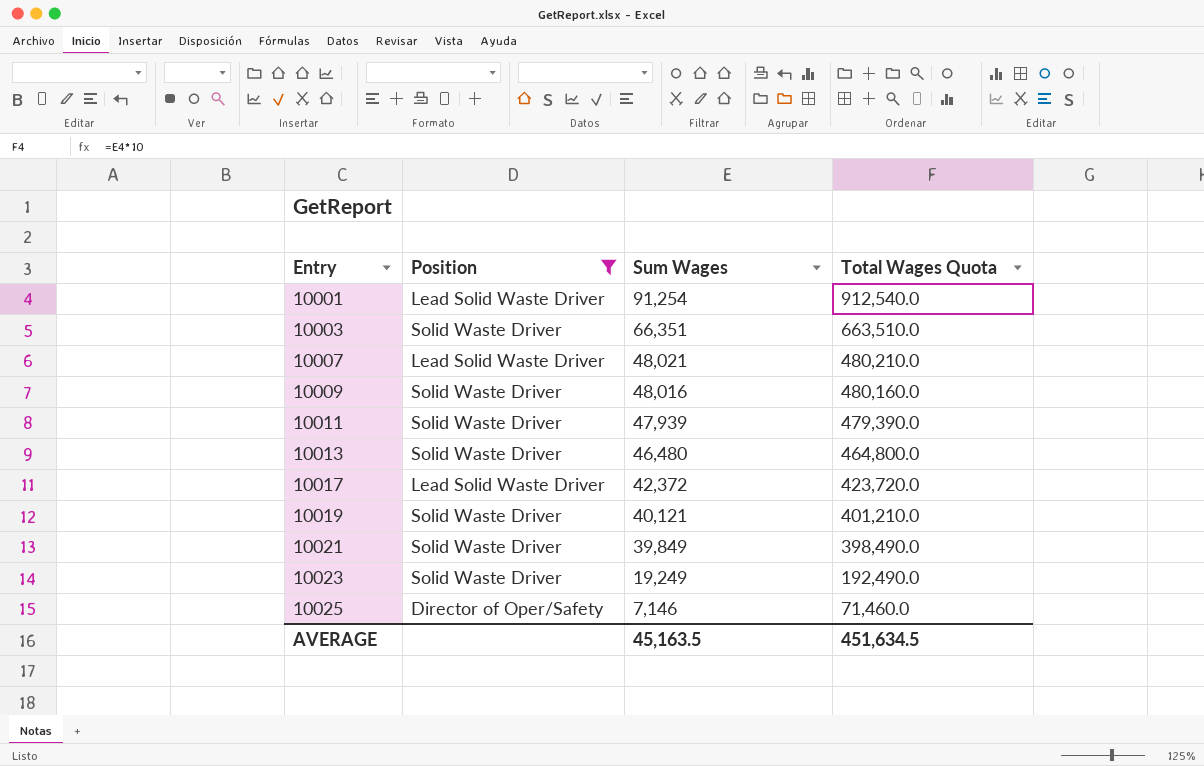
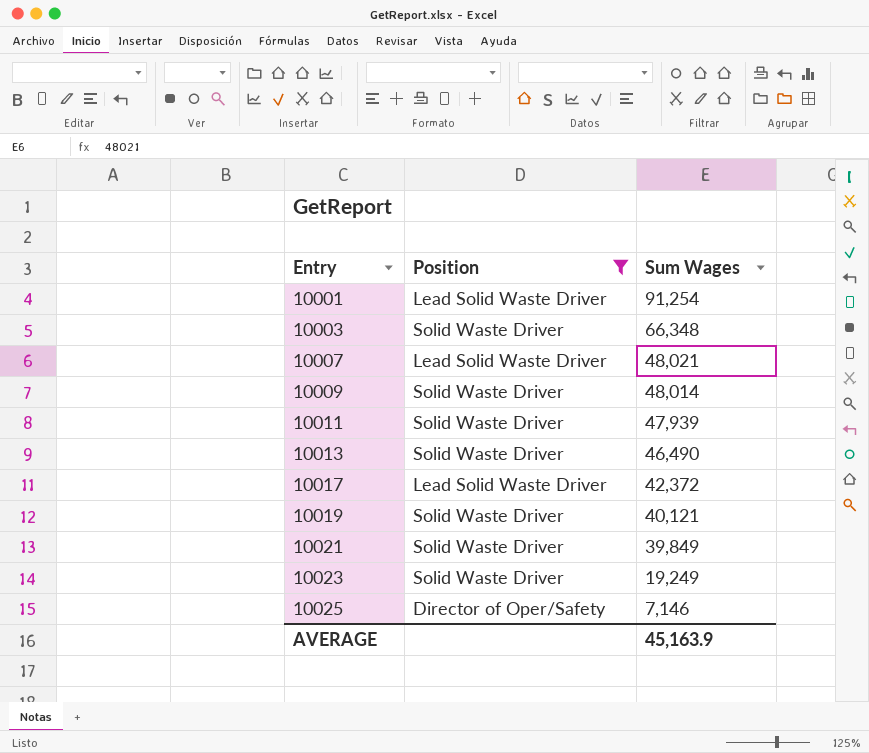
column Total Wages Quota | formula: [Sum Wages] * 10 -> none
10003 | Sum Wages: 66,351 -> 66,348
10009 | Sum Wages: 48,016 -> 48,014
10013 | Sum Wages: 46,480 -> 46,490
AVERAGE | Sum Wages: 45,163.5 -> 45,163.9

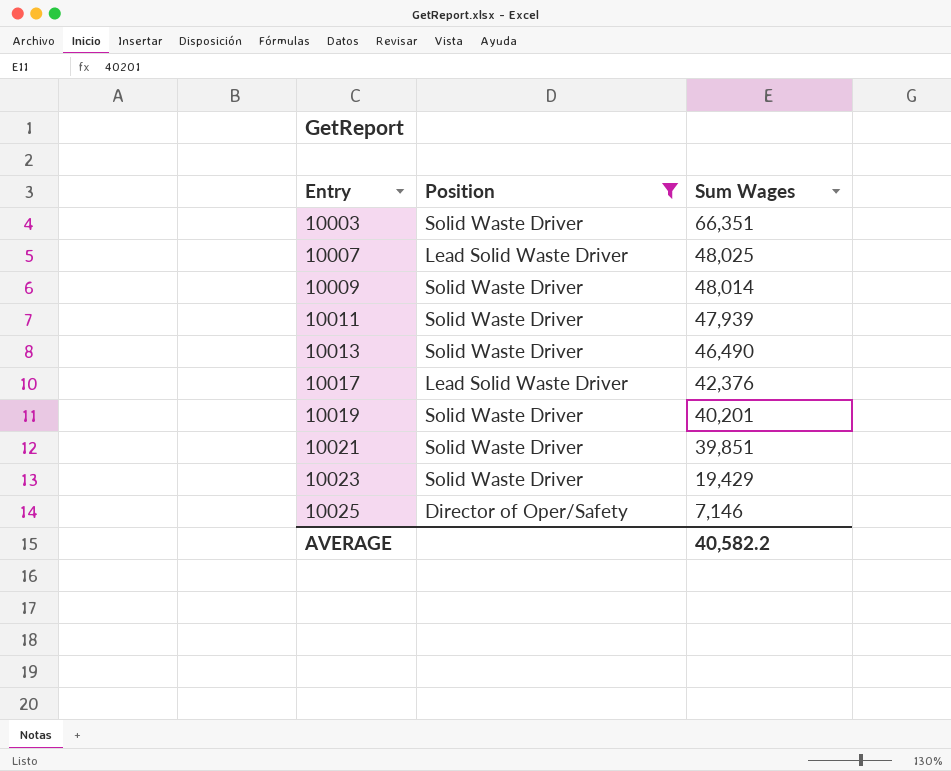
row 10001: Lead Solid Waste Driver | 91,254 -> none
10003 | Sum Wages: 66,348 -> 66,351
10007 | Sum Wages: 48,021 -> 48,025
10017 | Sum Wages: 42,372 -> 42,376
10019 | Sum Wages: 40,121 -> 40,201
10021 | Sum Wages: 39,849 -> 39,851
10023 | Sum Wages: 19,249 -> 19,429
AVERAGE | Sum Wages: 45,163.9 -> 40,582.2

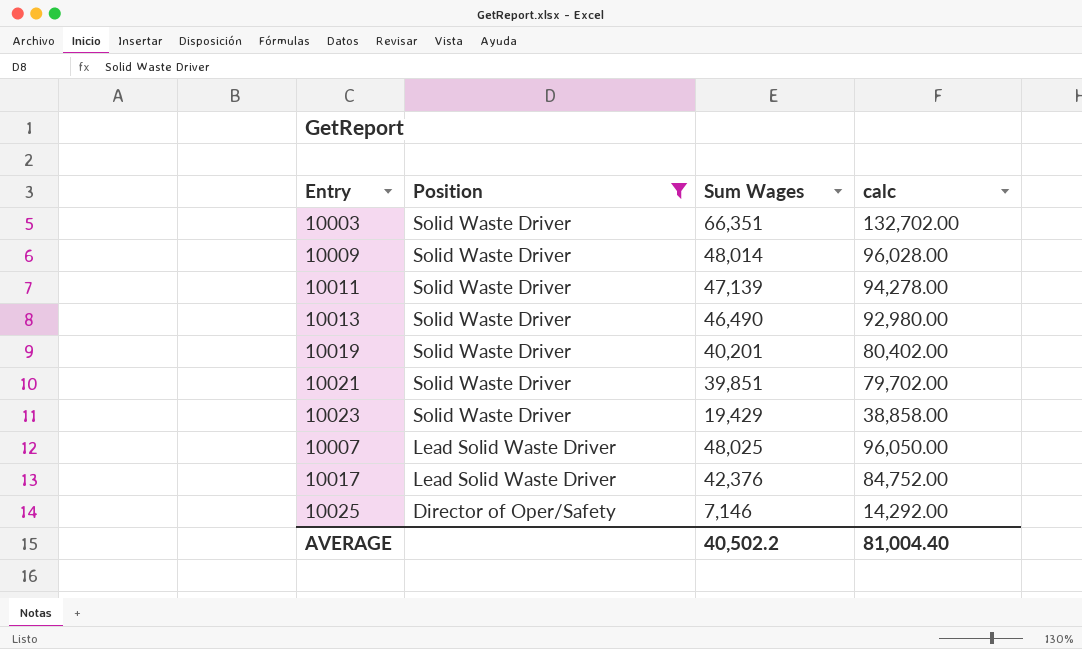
row order: Entry ascending -> Position descending
column calc | formula: none -> [Sum Wages] * 2
10011 | Sum Wages: 47,939 -> 47,139
AVERAGE | Sum Wages: 40,582.2 -> 40,502.2

